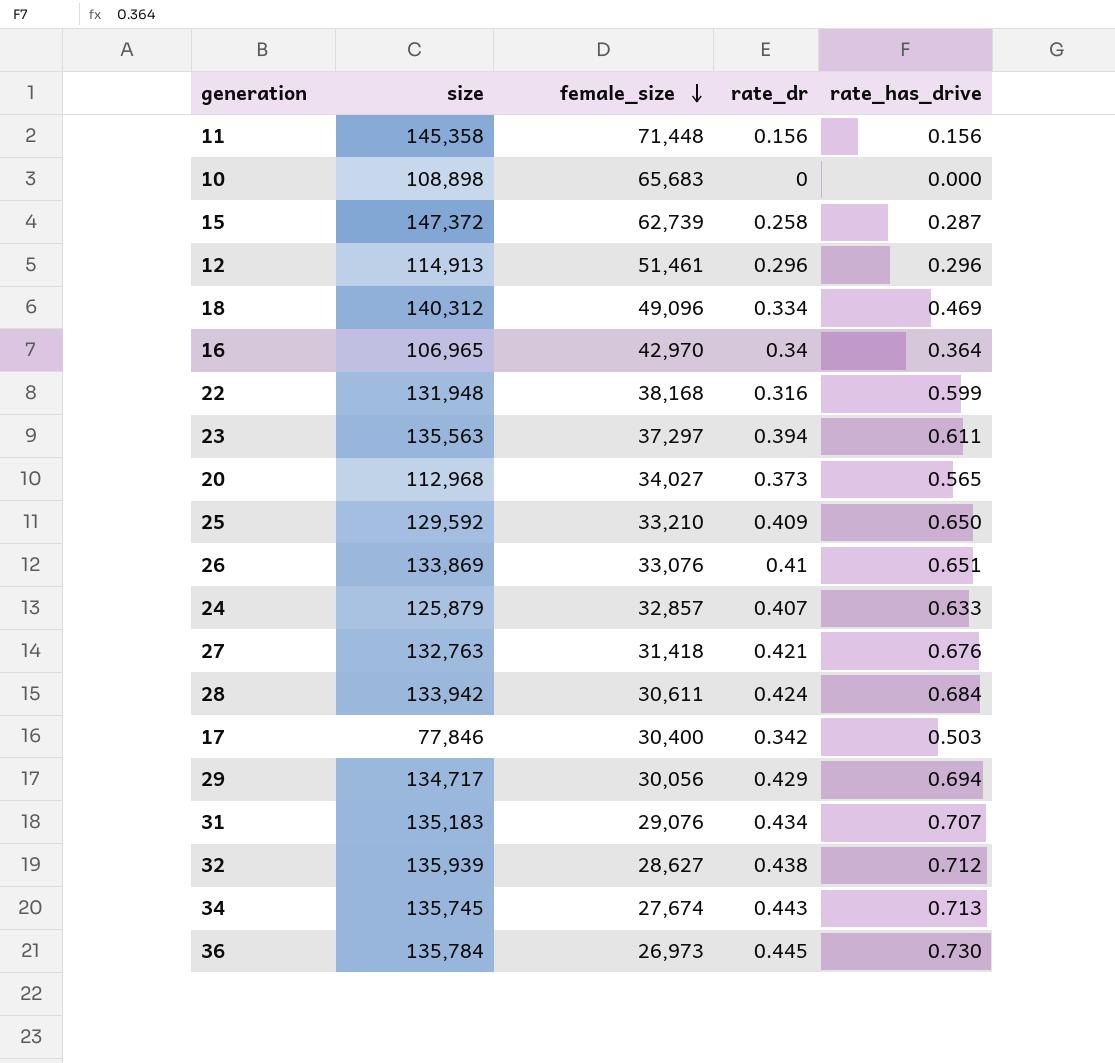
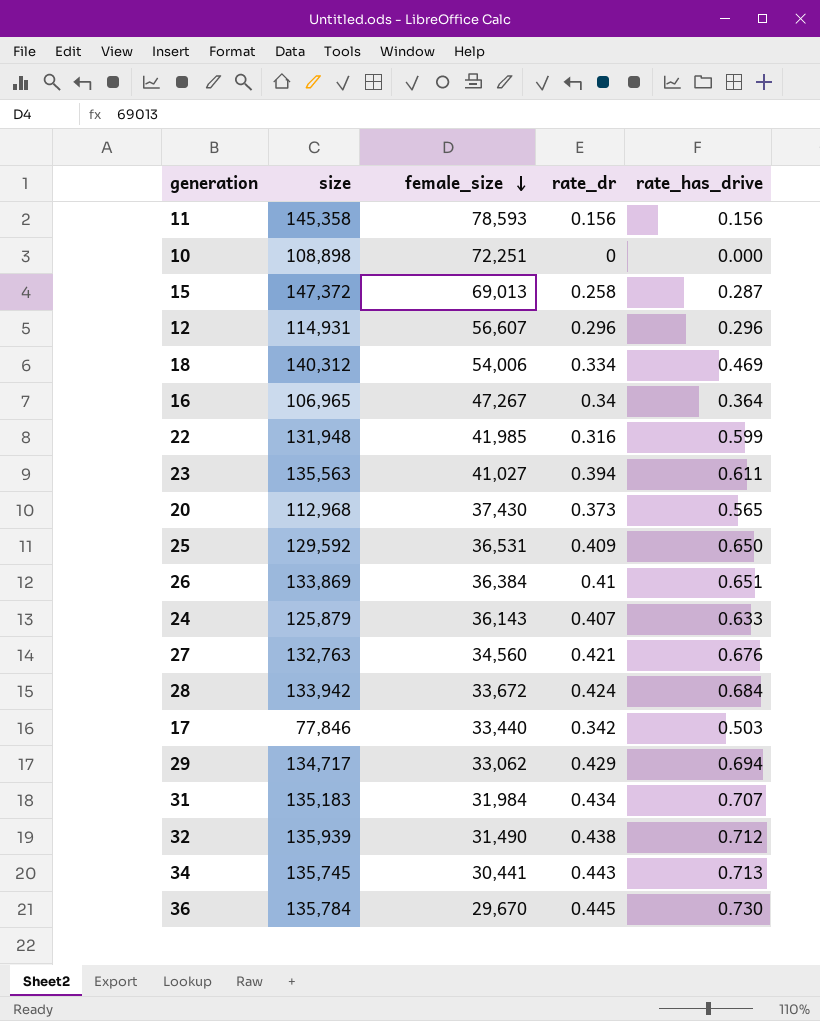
11 | female_size: 71,448 -> 78,593
10 | female_size: 65,683 -> 72,251
15 | female_size: 62,739 -> 69,013
12 | size: 114,913 -> 114,931
12 | female_size: 51,461 -> 56,607
18 | female_size: 49,096 -> 54,006
16 | female_size: 42,970 -> 47,267
22 | female_size: 38,168 -> 41,985
23 | female_size: 37,297 -> 41,027
20 | female_size: 34,027 -> 37,430
25 | female_size: 33,210 -> 36,531
26 | female_size: 33,076 -> 36,384
24 | female_size: 32,857 -> 36,143
27 | female_size: 31,418 -> 34,560
28 | female_size: 30,611 -> 33,672
17 | female_size: 30,400 -> 33,440
29 | female_size: 30,056 -> 33,062
31 | female_size: 29,076 -> 31,984
32 | female_size: 28,627 -> 31,490
34 | female_size: 27,674 -> 30,441
36 | female_size: 26,973 -> 29,670

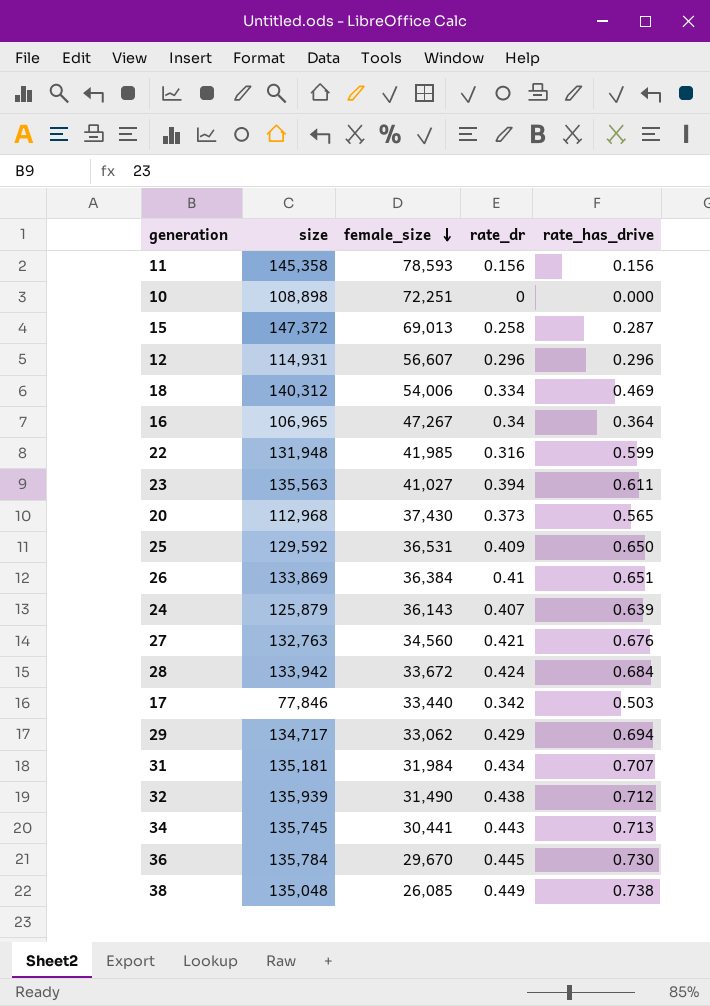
24 | rate_has_drive: 0.633 -> 0.639
31 | size: 135,183 -> 135,181
row 38: none -> 135,048 | 26,085 | 0.449 | 0.738

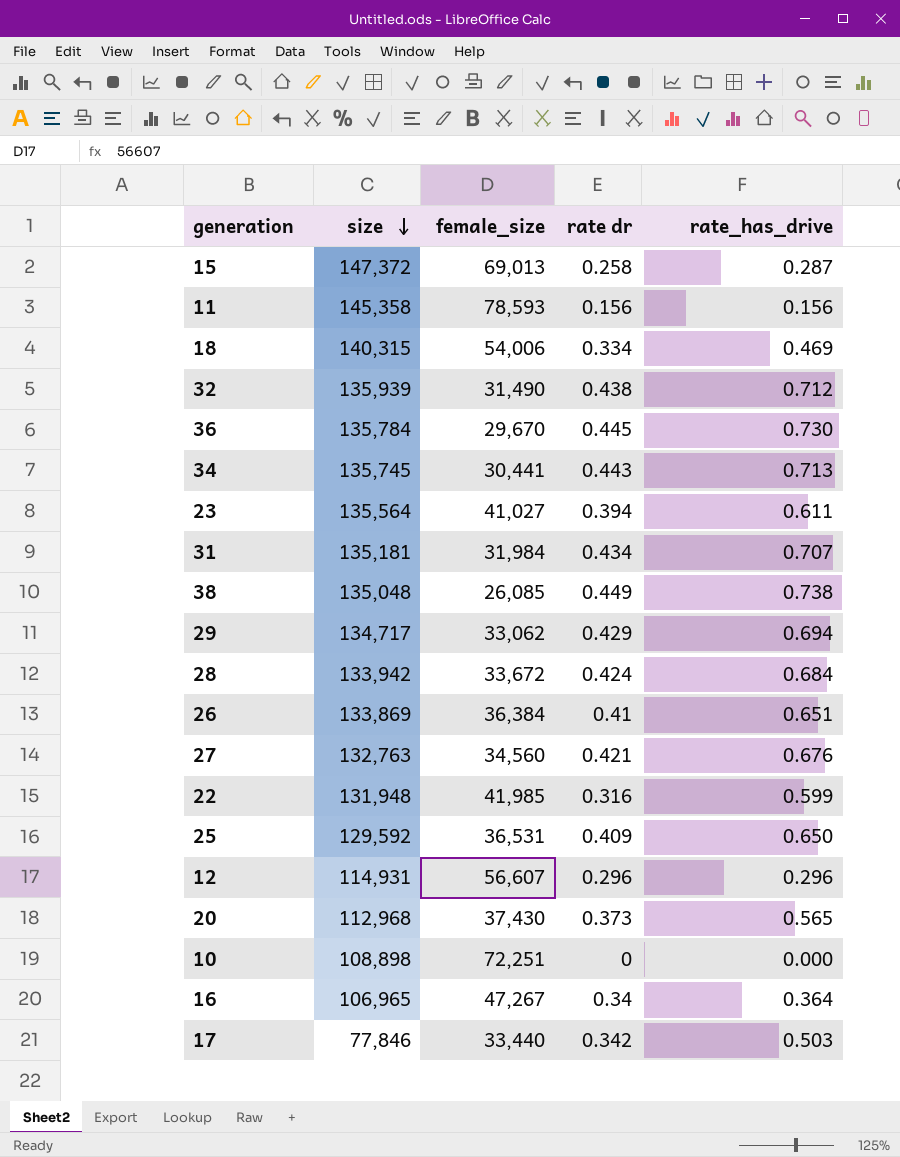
row order: female_size descending -> size descending
column name: rate_dr -> rate dr
row 24: 125,879 | 36,143 | 0.407 | 0.639 -> none
18 | size: 140,312 -> 140,315
23 | size: 135,563 -> 135,564

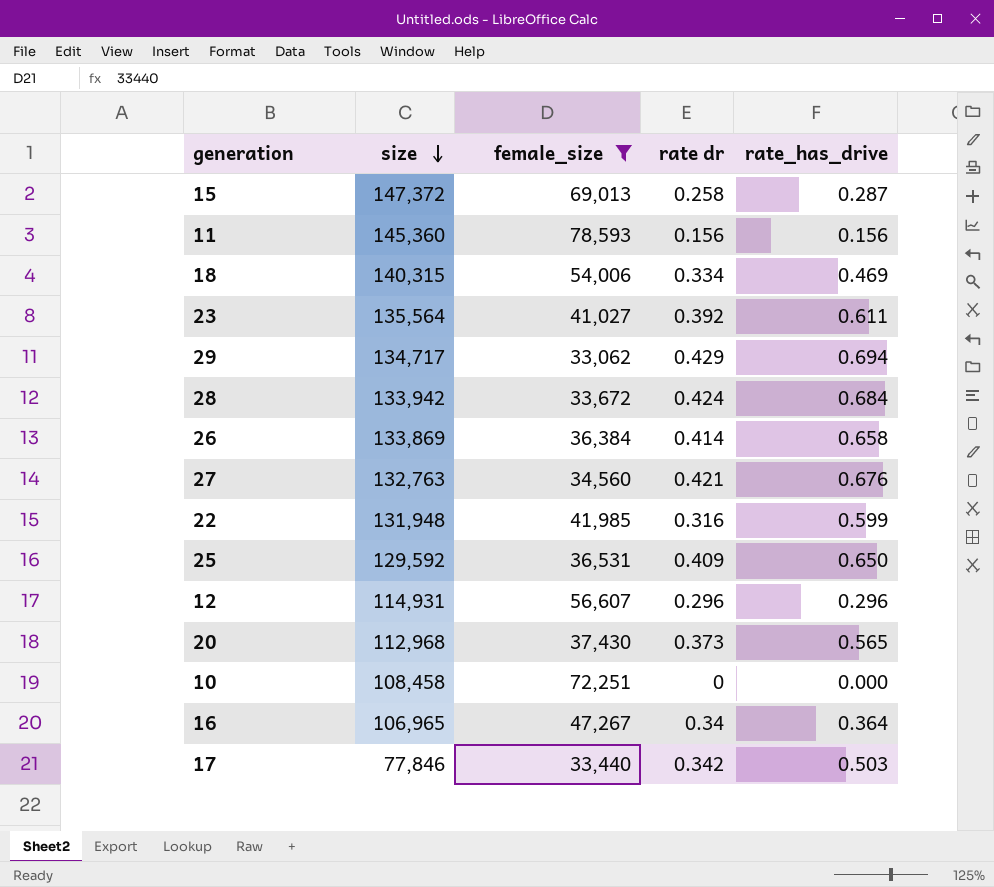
filter: none -> female_size >= 33,062
11 | size: 145,358 -> 145,360
23 | rate dr: 0.394 -> 0.392
26 | rate dr: 0.41 -> 0.414
26 | rate_has_drive: 0.651 -> 0.658
10 | size: 108,898 -> 108,458

